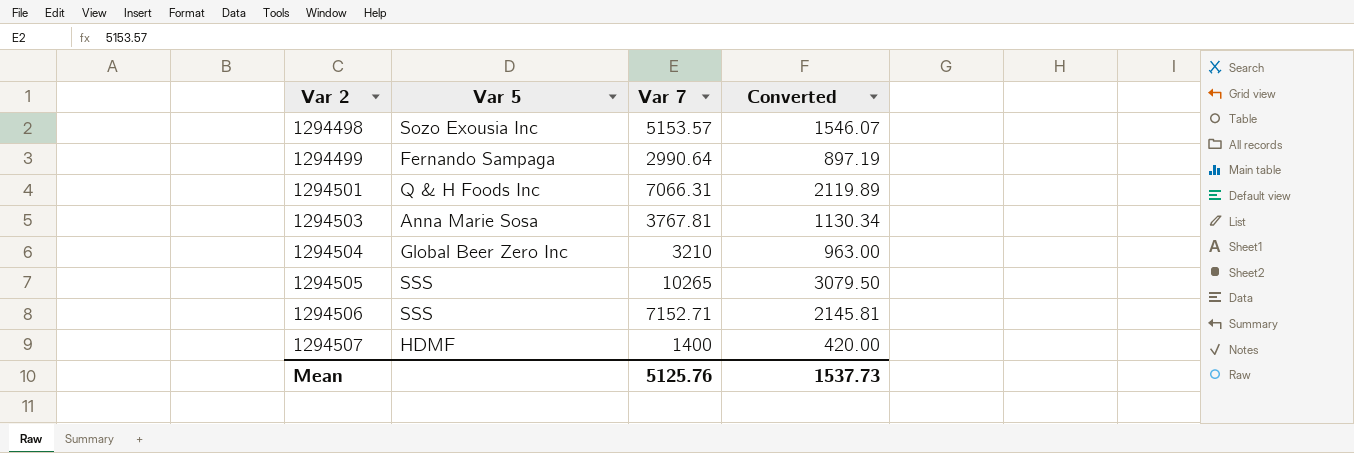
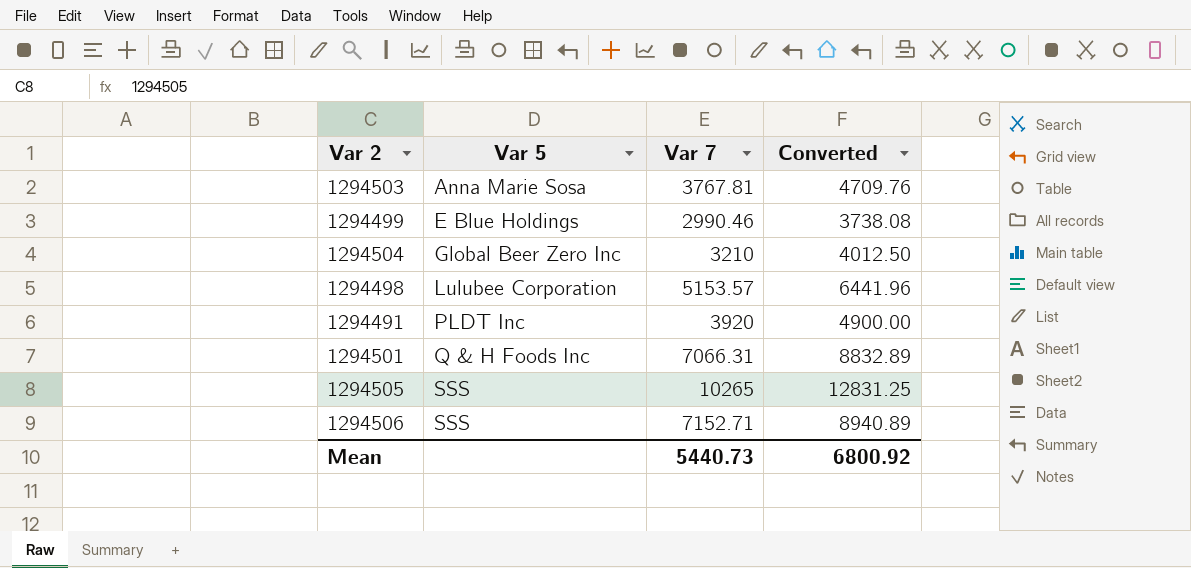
row order: Var 2 ascending -> Var 5 ascending
column Converted | formula: [Var 7] * 0.3 -> [Var 7] * 1.25
row 1294507: HDMF | 1400 | 420.00 -> none
1294499 | Var 5: Fernando Sampaga -> E Blue Holdings
1294499 | Var 7: 2990.64 -> 2990.46
1294498 | Var 5: Sozo Exousia Inc -> Lulubee Corporation
row 1294491: none -> PLDT Inc | 3920 | 4900.00
Mean | Var 7: 5125.76 -> 5440.73
Mean | Converted: 1537.73 -> 6800.92

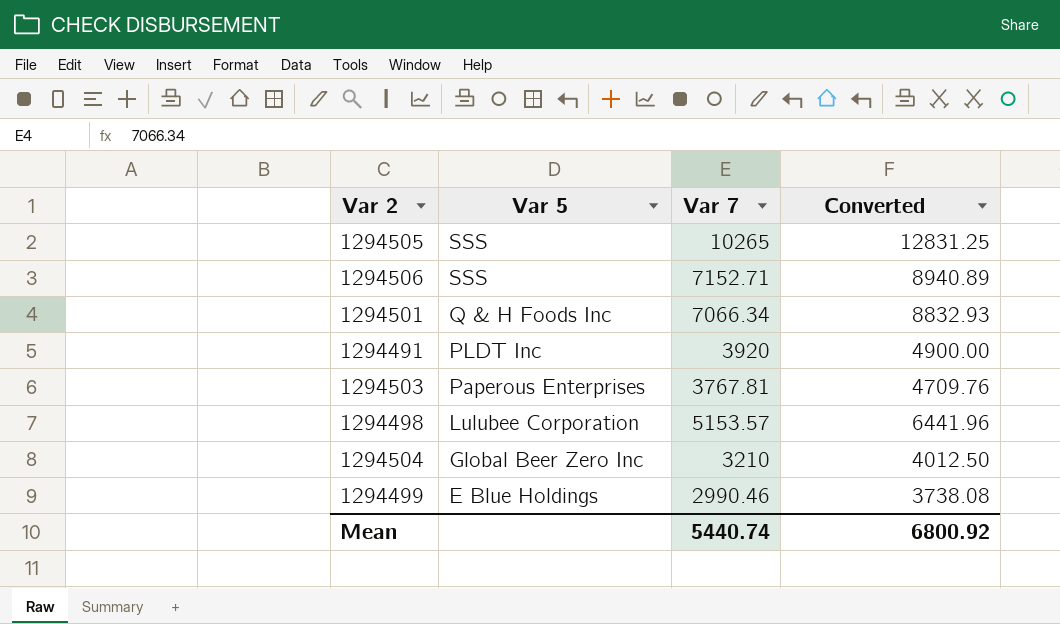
row order: Var 5 ascending -> Var 5 descending
1294501 | Var 7: 7066.31 -> 7066.34
1294501 | Converted: 8832.89 -> 8832.93
1294503 | Var 5: Anna Marie Sosa -> Paperous Enterprises
Mean | Var 7: 5440.73 -> 5440.74

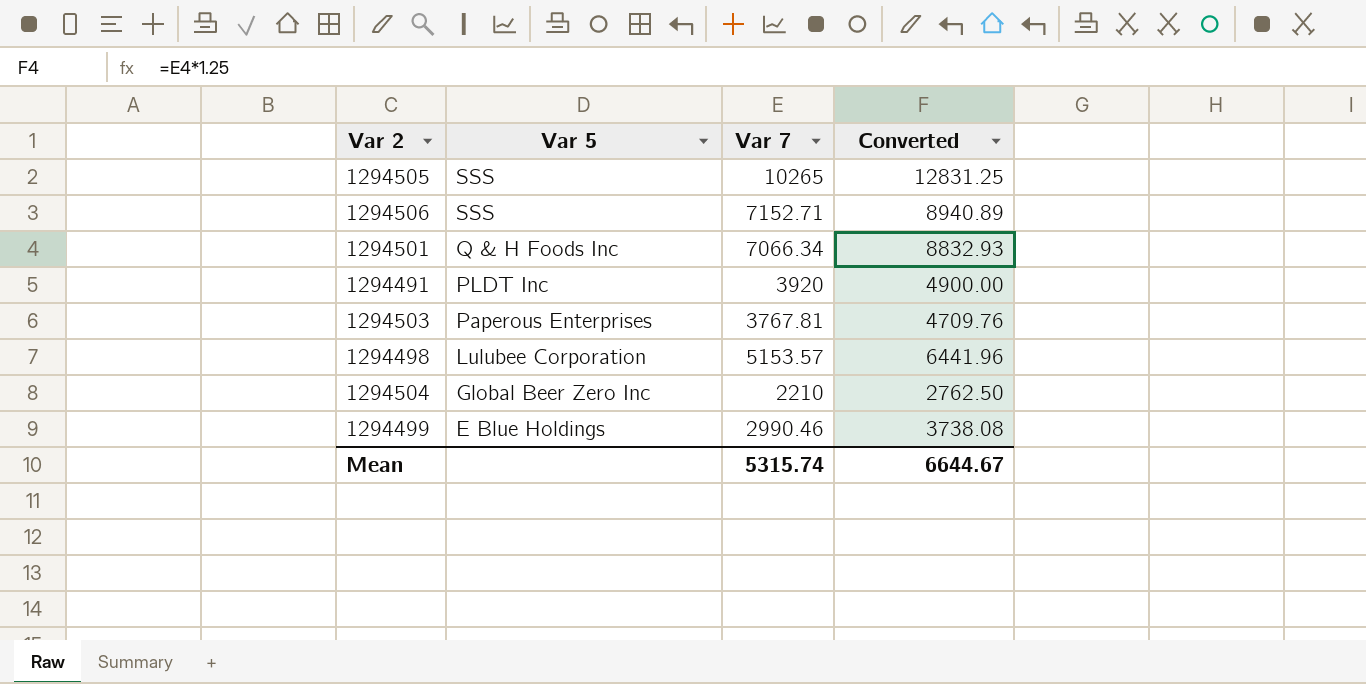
1294504 | Var 7: 3210 -> 2210
1294504 | Converted: 4012.50 -> 2762.50
Mean | Var 7: 5440.74 -> 5315.74
Mean | Converted: 6800.92 -> 6644.67

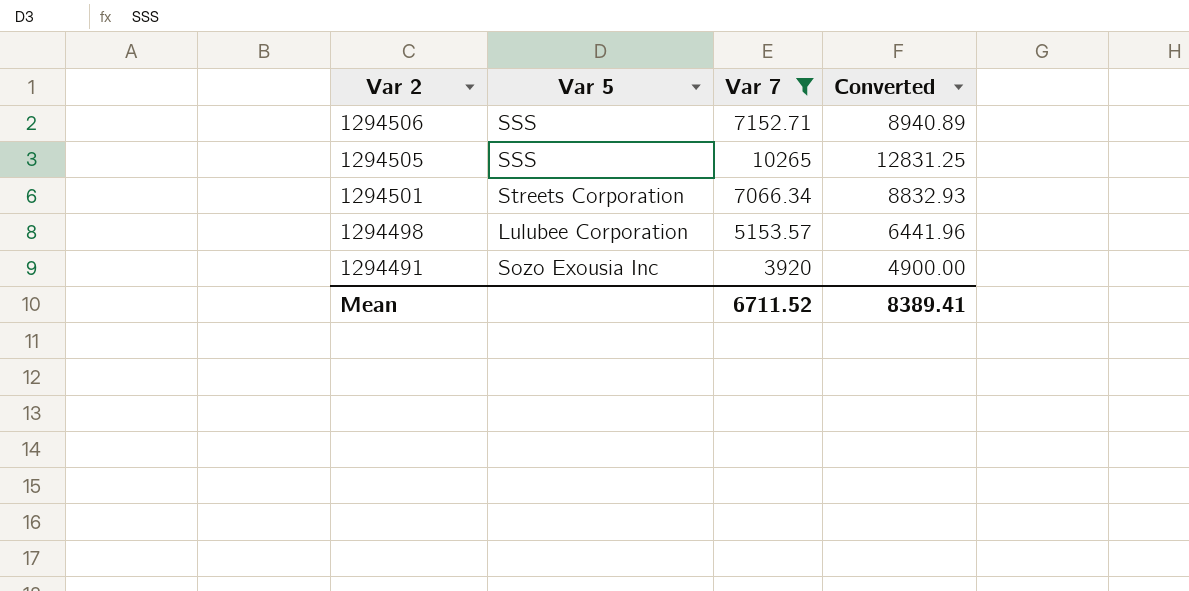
filter: none -> Var 7 >= 3920
row order: Var 5 descending -> Var 2 descending
1294501 | Var 5: Q & H Foods Inc -> Streets Corporation
1294491 | Var 5: PLDT Inc -> Sozo Exousia Inc
Mean | Var 7: 5315.74 -> 6711.52
Mean | Converted: 6644.67 -> 8389.41

